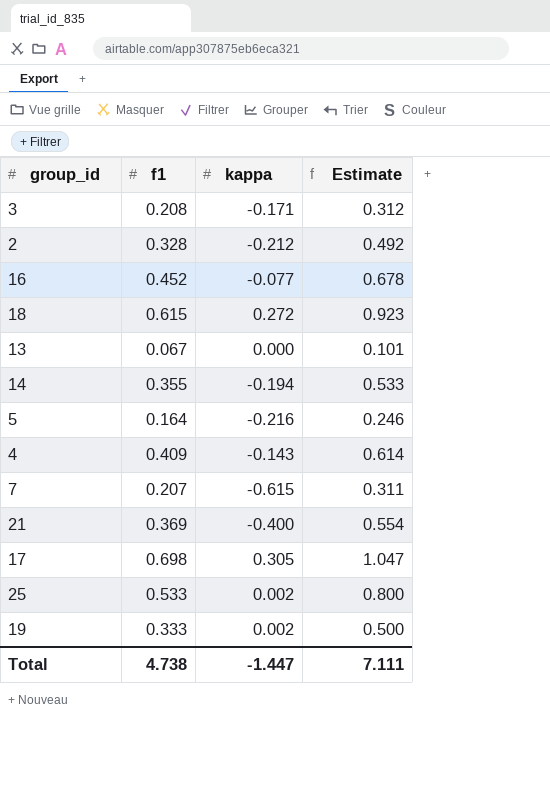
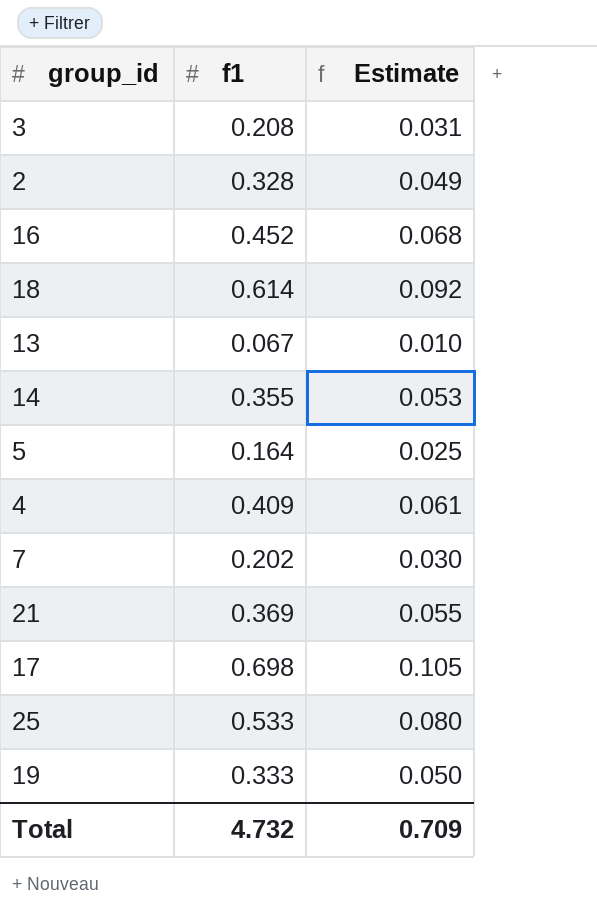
column kappa | position: 3 -> none
column Estimate | formula: [f1] * 1.5 -> [f1] * 0.15
18 | f1: 0.615 -> 0.614
7 | f1: 0.207 -> 0.202
Total | f1: 4.738 -> 4.732
Total | Estimate: 7.111 -> 0.709

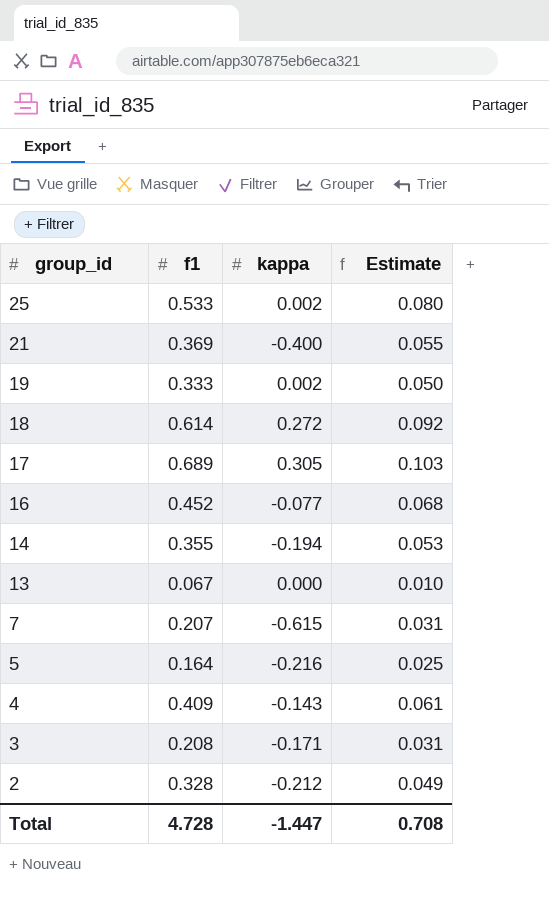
row order: none -> group_id descending
column kappa | position: none -> 3
17 | f1: 0.698 -> 0.689
17 | Estimate: 0.105 -> 0.103
7 | f1: 0.202 -> 0.207
7 | Estimate: 0.030 -> 0.031
Total | f1: 4.732 -> 4.728
Total | Estimate: 0.709 -> 0.708

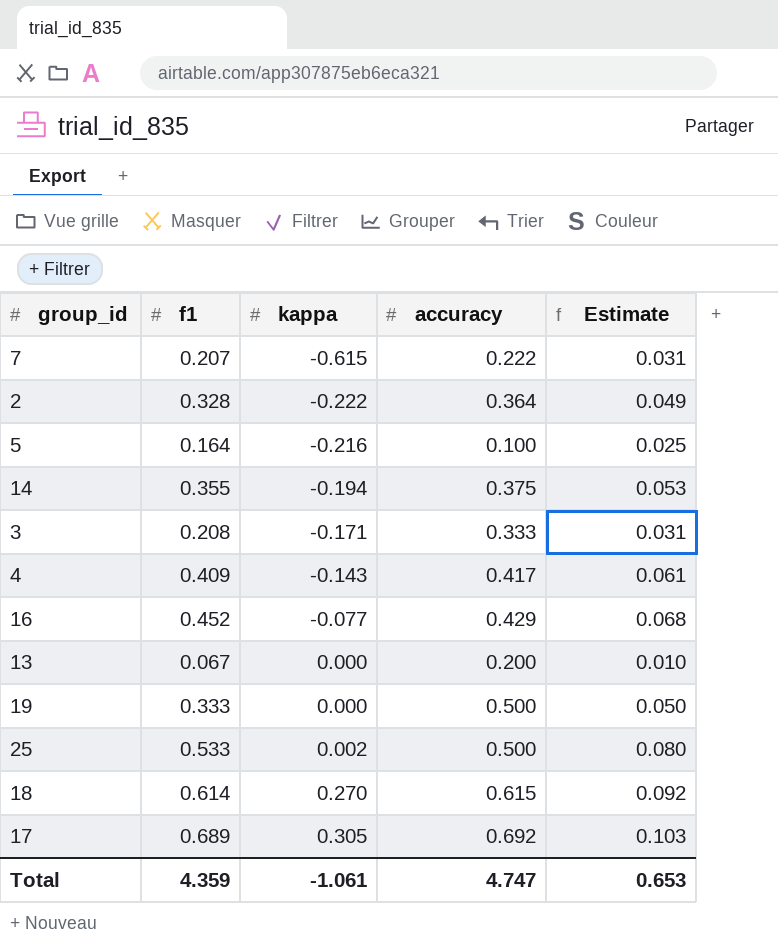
row order: group_id descending -> kappa ascending
column accuracy | position: none -> 4
row 21: 0.369 | -0.400 | 0.055 -> none
2 | kappa: -0.212 -> -0.222
19 | kappa: 0.002 -> 0.000
18 | kappa: 0.272 -> 0.270
Total | f1: 4.728 -> 4.359
Total | kappa: -1.447 -> -1.061
Total | Estimate: 0.708 -> 0.653

